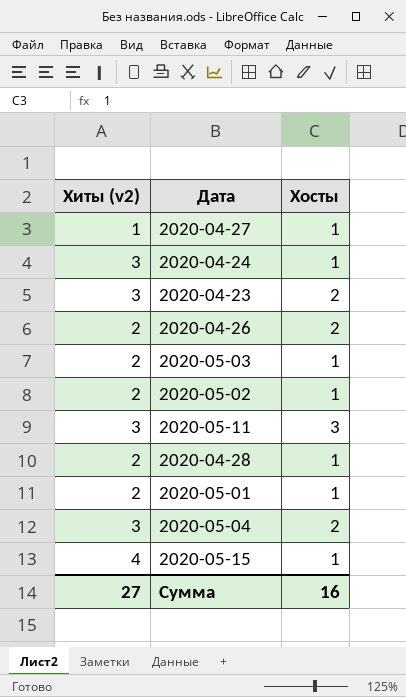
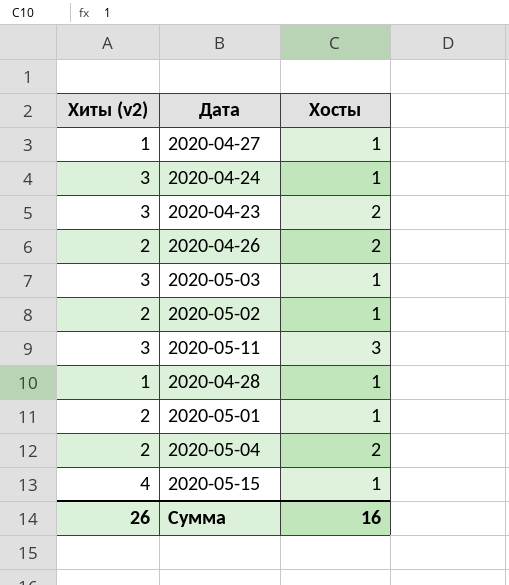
2020-05-03 | Хиты (v2): 2 -> 3
2020-04-28 | Хиты (v2): 2 -> 1
2020-05-04 | Хиты (v2): 3 -> 2
Сумма | Хиты (v2): 27 -> 26

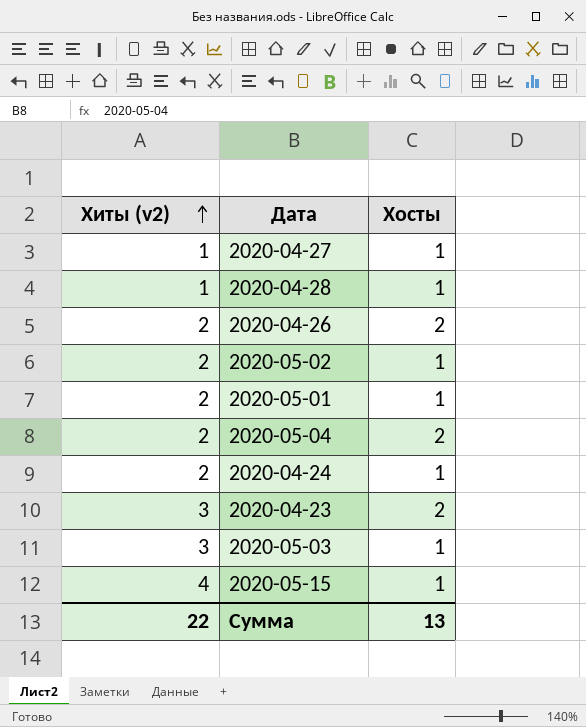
row order: none -> Хиты (v2) ascending
row 2020-05-11: 3 | 3 -> none
2020-04-24 | Хиты (v2): 3 -> 2
Сумма | Хиты (v2): 26 -> 22
Сумма | Хосты: 16 -> 13

